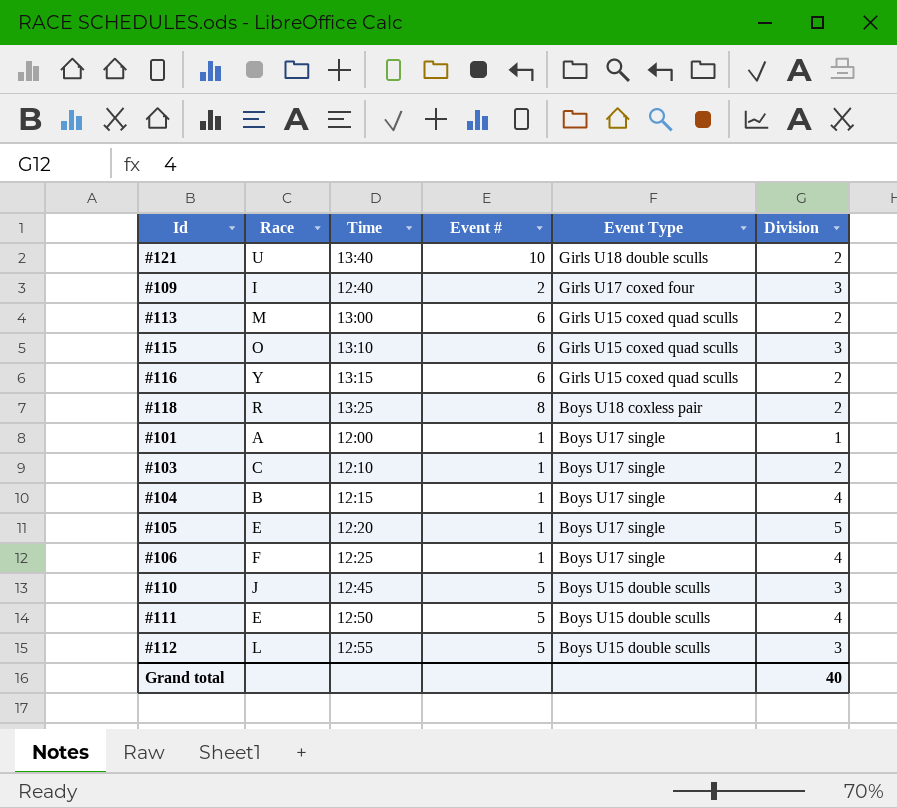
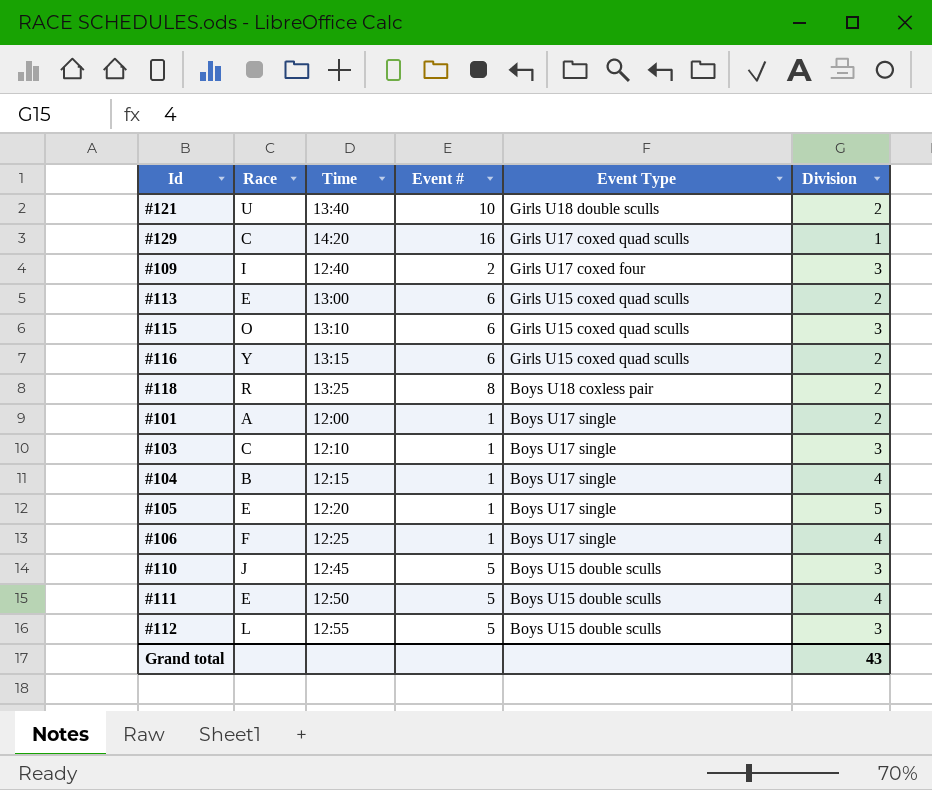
row #129: none -> C | 14:20 | 16 | Girls U17 coxed quad sculls | 1
#113 | Race: M -> E
#101 | Division: 1 -> 2
#103 | Division: 2 -> 3
Grand total | Division: 40 -> 43

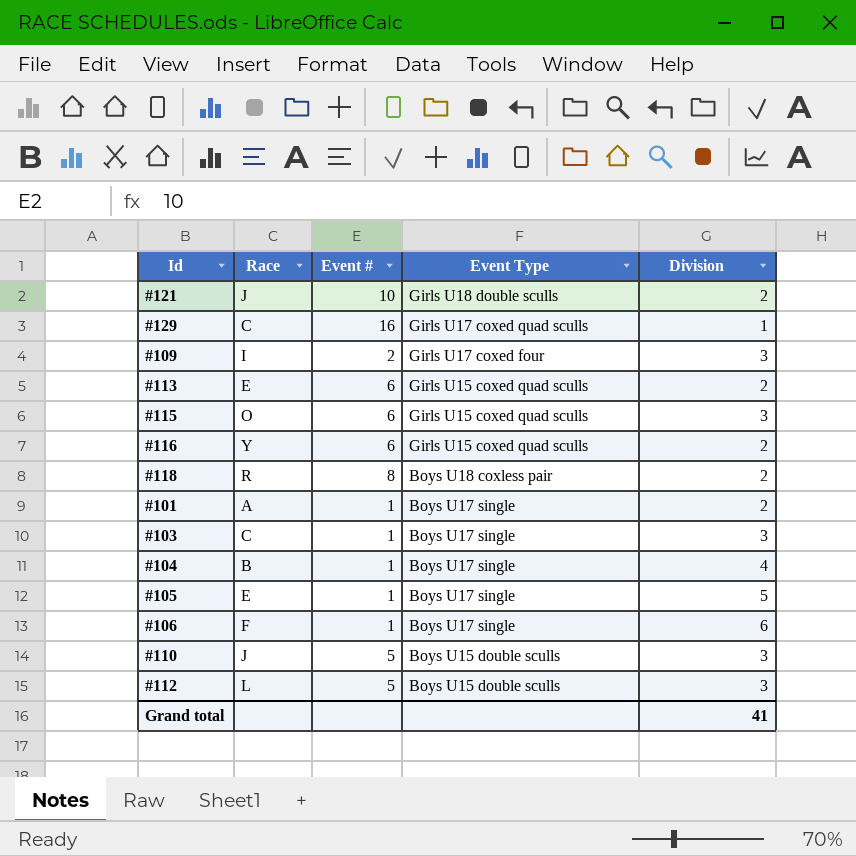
column Time | position: 3 -> none
row #111: E | 12:50 | 5 | Boys U15 double sculls | 4 -> none
#121 | Race: U -> J
#106 | Division: 4 -> 6
Grand total | Division: 43 -> 41

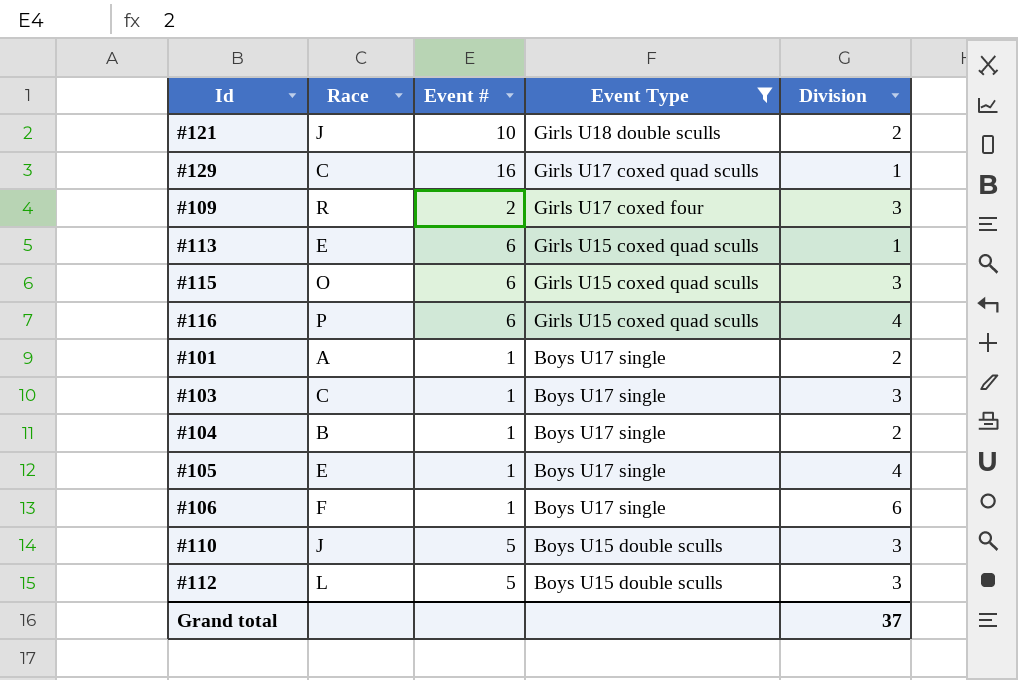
filter: none -> Event Type != Boys U18 coxless pair
#109 | Race: I -> R
#113 | Division: 2 -> 1
#116 | Race: Y -> P
#116 | Division: 2 -> 4
#104 | Division: 4 -> 2
#105 | Division: 5 -> 4
Grand total | Division: 41 -> 37

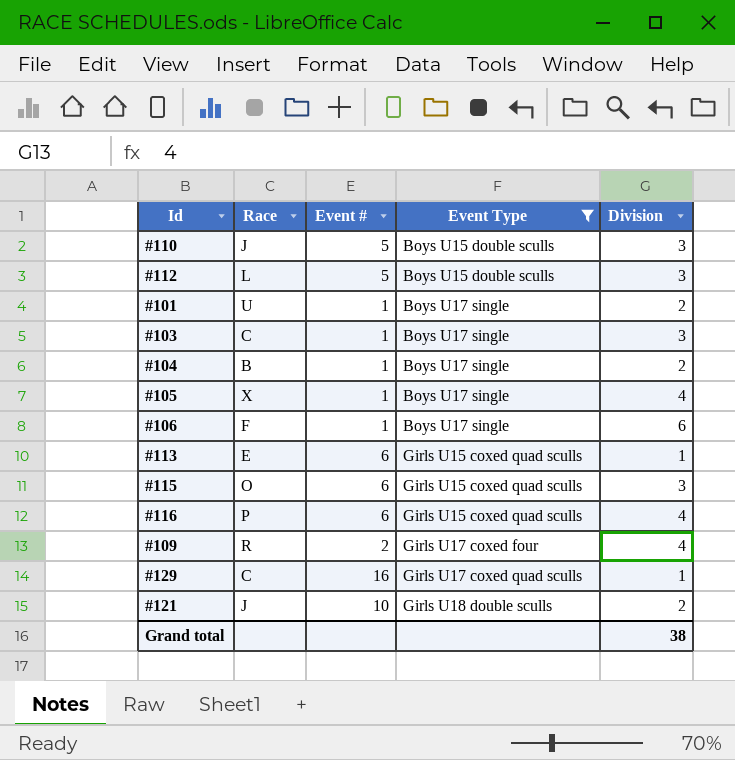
row order: Event Type descending -> Event Type ascending
#101 | Race: A -> U
#105 | Race: E -> X
#109 | Division: 3 -> 4
Grand total | Division: 37 -> 38

